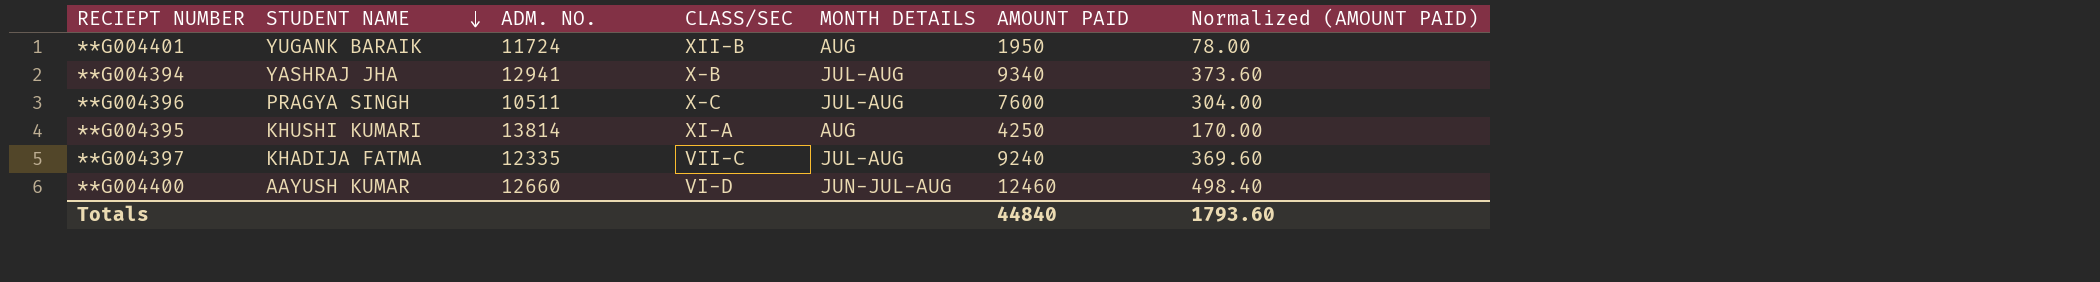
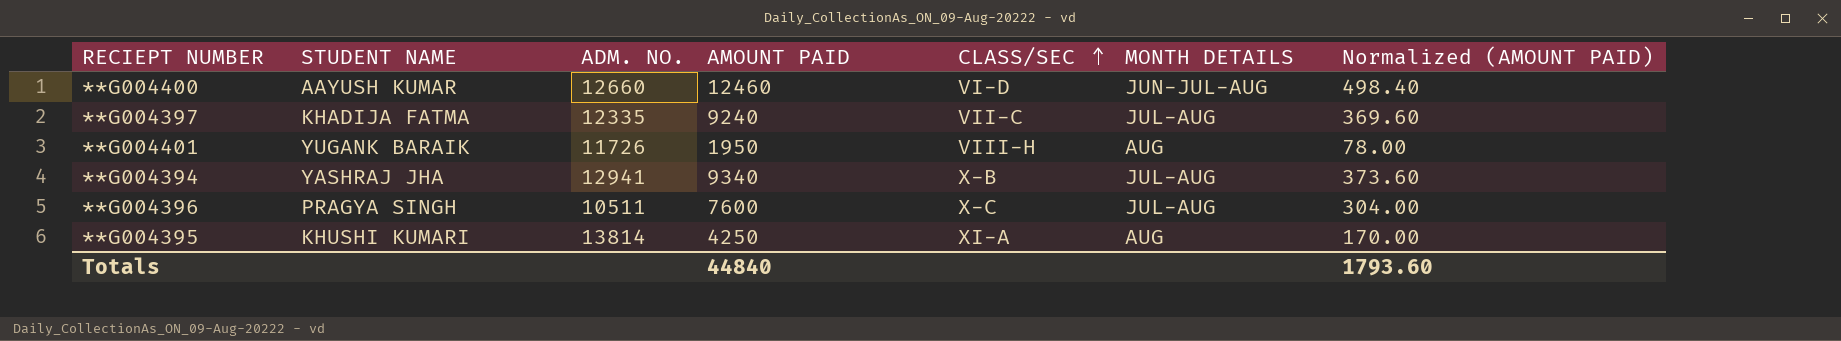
row order: STUDENT NAME descending -> CLASS/SEC ascending
column AMOUNT PAID | position: 6 -> 4
**G004401 | ADM. NO.: 11724 -> 11726
**G004401 | CLASS/SEC: XII-B -> VIII-H

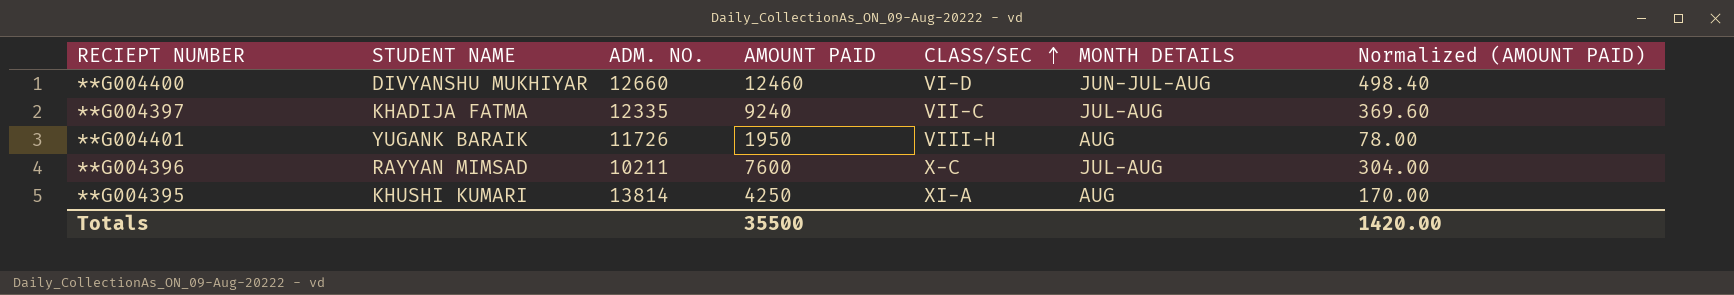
row **G004394: YASHRAJ JHA | 12941 | 9340 | X-B | JUL-AUG | 373.60 -> none
**G004400 | STUDENT NAME: AAYUSH KUMAR -> DIVYANSHU MUKHIYAR
**G004396 | STUDENT NAME: PRAGYA SINGH -> RAYYAN MIMSAD
**G004396 | ADM. NO.: 10511 -> 10211
Totals | AMOUNT PAID: 44840 -> 35500
Totals | Normalized (AMOUNT PAID): 1793.60 -> 1420.00

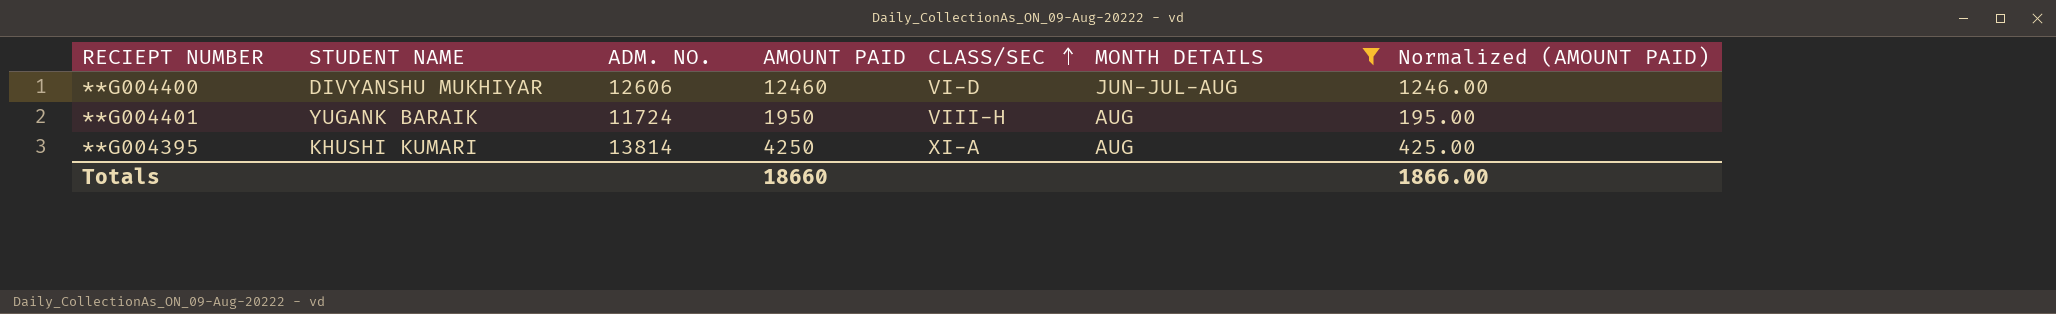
filter: none -> MONTH DETAILS != JUL-AUG
column Normalized (AMOUNT PAID) | formula: [AMOUNT PAID] * 0.04 -> [AMOUNT PAID] * 0.1
**G004400 | ADM. NO.: 12660 -> 12606
**G004401 | ADM. NO.: 11726 -> 11724
Totals | AMOUNT PAID: 35500 -> 18660
Totals | Normalized (AMOUNT PAID): 1420.00 -> 1866.00

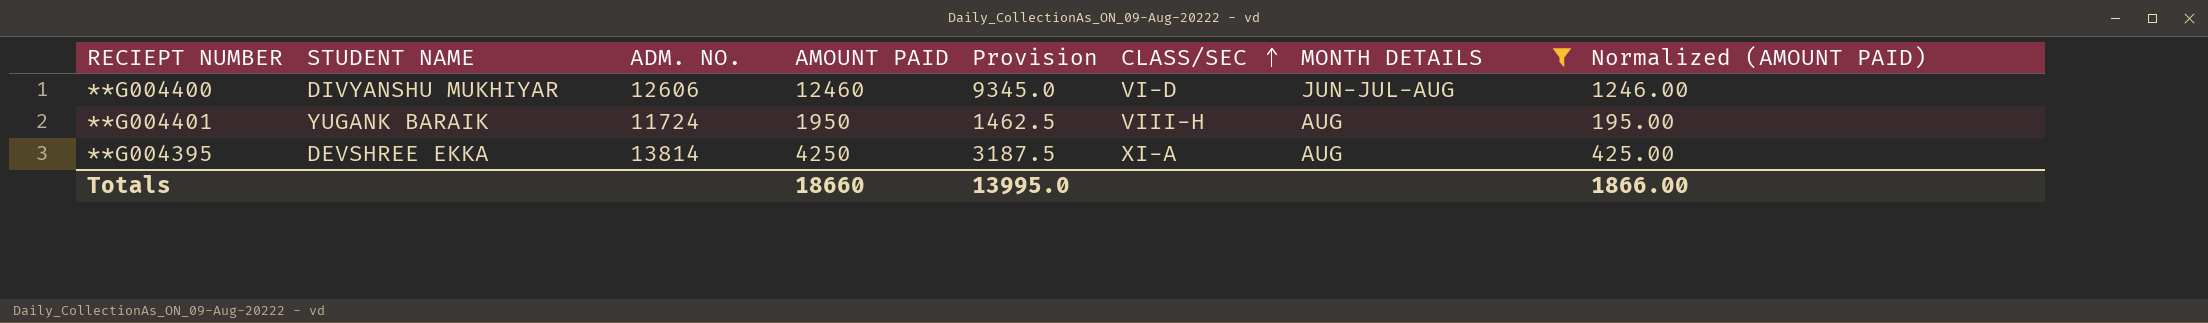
column Provision | formula: none -> [AMOUNT PAID] * 0.75
**G004395 | STUDENT NAME: KHUSHI KUMARI -> DEVSHREE EKKA

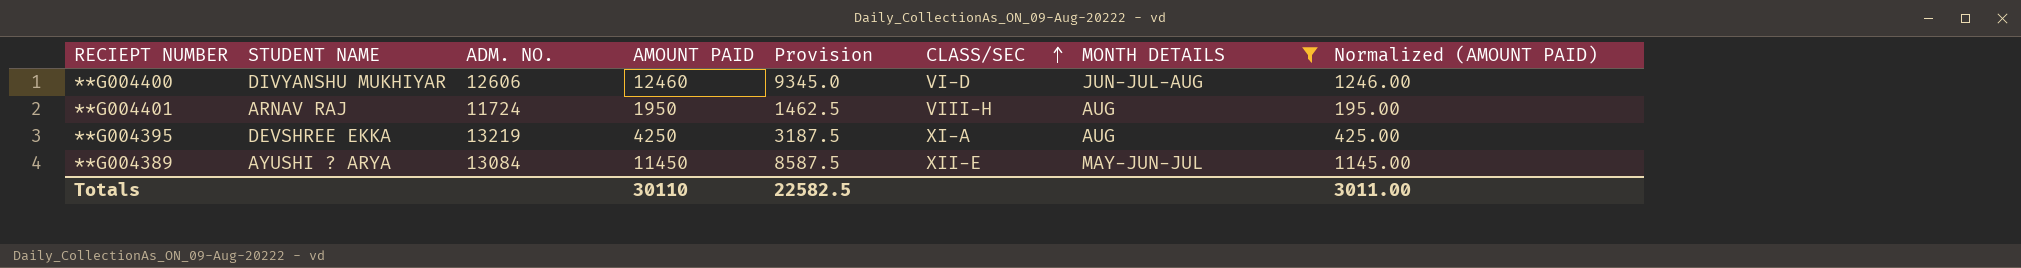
**G004401 | STUDENT NAME: YUGANK BARAIK -> ARNAV RAJ
**G004395 | ADM. NO.: 13814 -> 13219
row **G004389: none -> AYUSHI ? ARYA | 13084 | 11450 | 8587.5 | XII-E | MAY-JUN-JUL | 1145.00
Totals | AMOUNT PAID: 18660 -> 30110
Totals | Provision: 13995.0 -> 22582.5
Totals | Normalized (AMOUNT PAID): 1866.00 -> 3011.00

